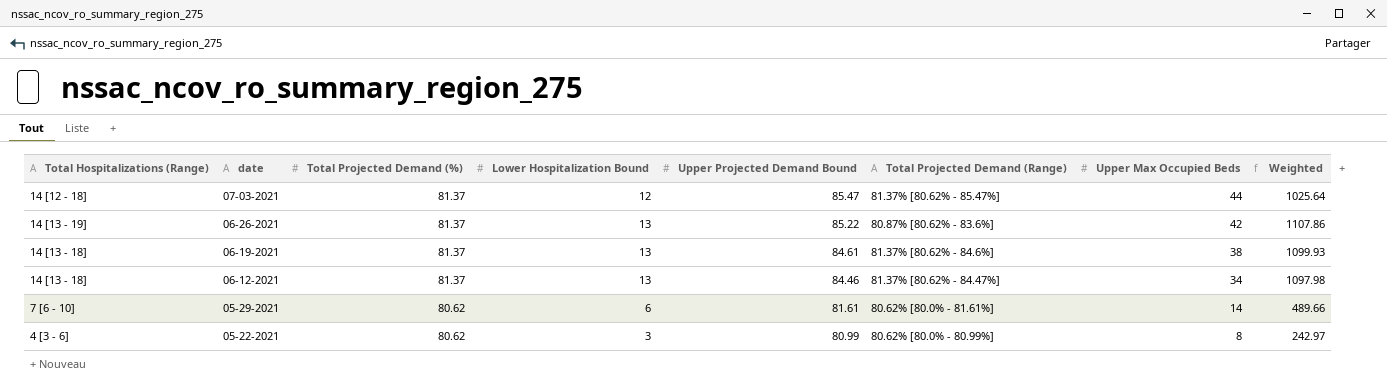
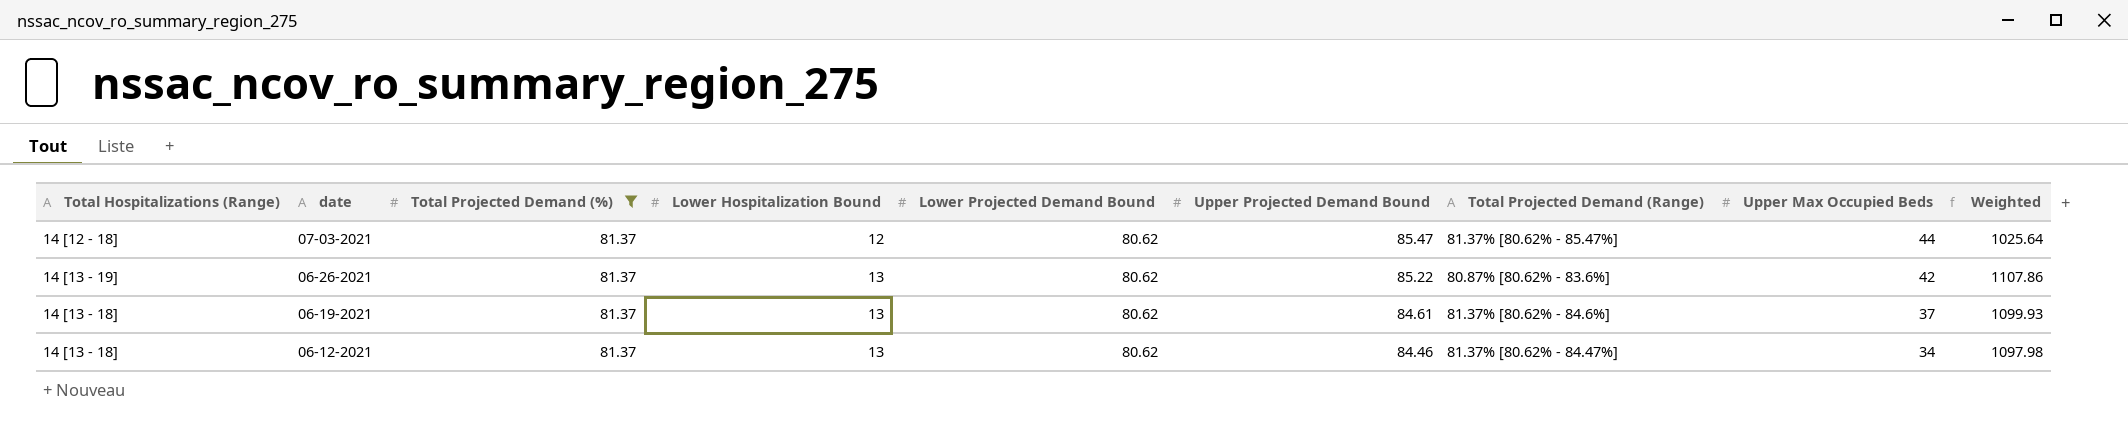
filter: none -> Total Projected Demand (%) = 81.37
column Lower Projected Demand Bound | position: none -> 5
06-19-2021 | Upper Max Occupied Beds: 38 -> 37

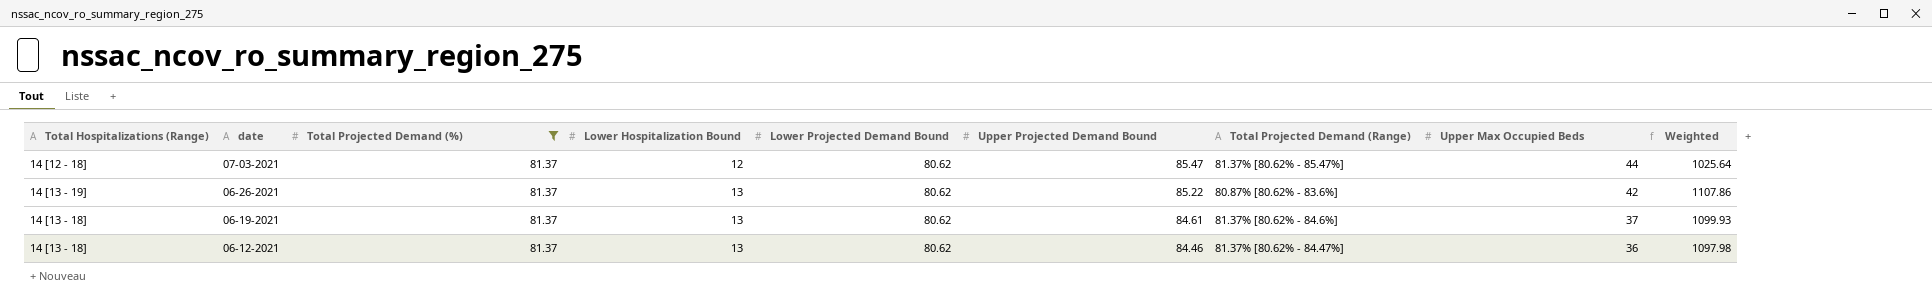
06-12-2021 | Upper Max Occupied Beds: 34 -> 36

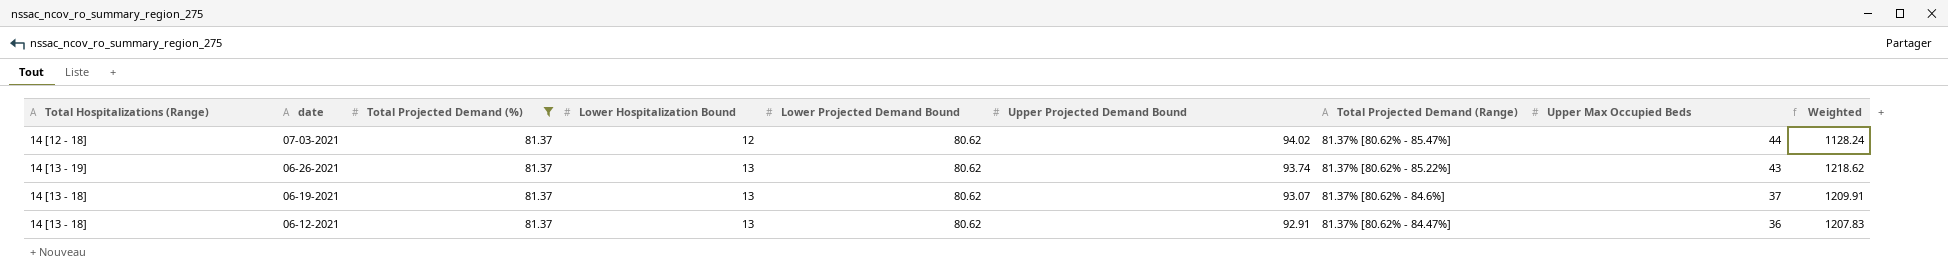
07-03-2021 | Upper Projected Demand Bound: 85.47 -> 94.02
07-03-2021 | Weighted: 1025.64 -> 1128.24
06-26-2021 | Upper Projected Demand Bound: 85.22 -> 93.74
06-26-2021 | Total Projected Demand (Range): 80.87% [80.62% - 83.6%] -> 81.37% [80.62% - 85.22%]
06-26-2021 | Upper Max Occupied Beds: 42 -> 43
06-26-2021 | Weighted: 1107.86 -> 1218.62
06-19-2021 | Upper Projected Demand Bound: 84.61 -> 93.07
06-19-2021 | Weighted: 1099.93 -> 1209.91
06-12-2021 | Upper Projected Demand Bound: 84.46 -> 92.91
06-12-2021 | Weighted: 1097.98 -> 1207.83

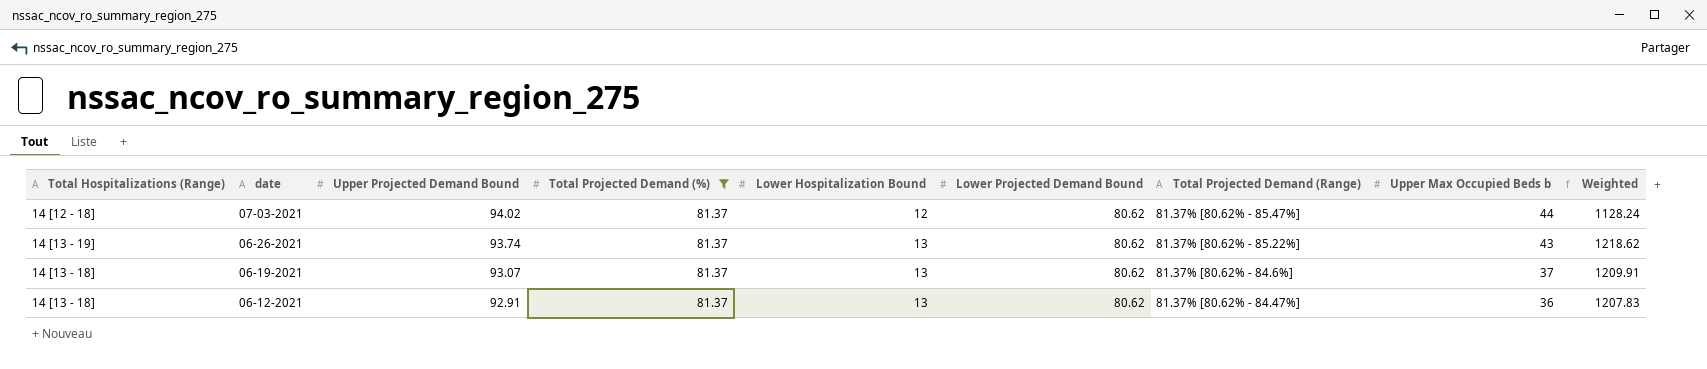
column Upper Projected Demand Bound | position: 6 -> 3
column name: Upper Max Occupied Beds -> Upper Max Occupied Beds b

